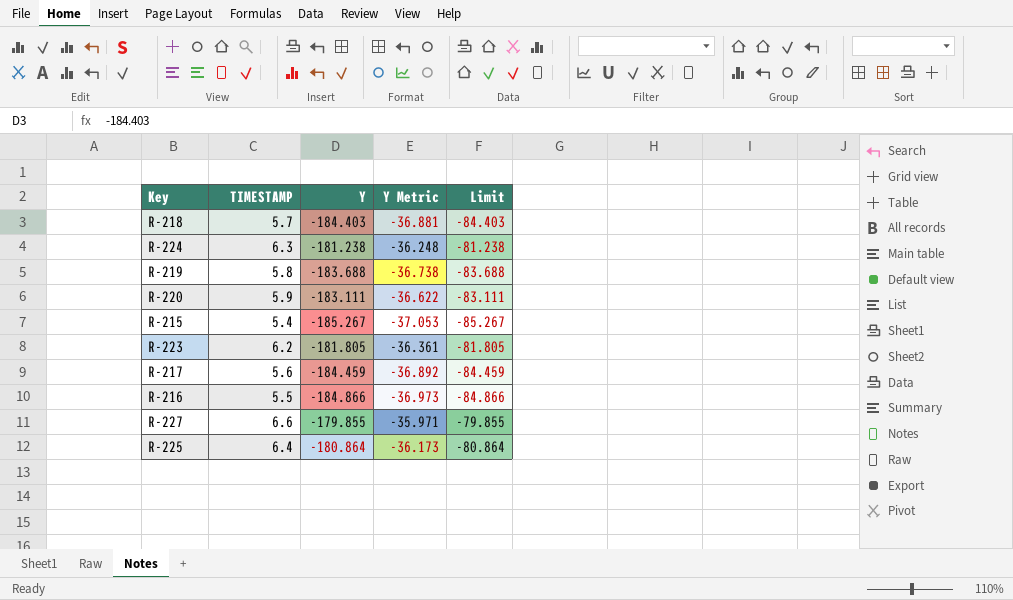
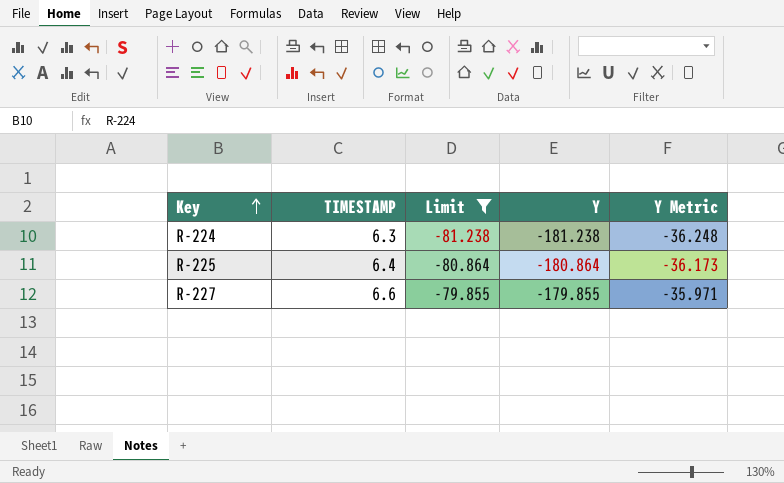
filter: none -> Limit >= -81.238
row order: none -> Key ascending
column Limit | position: 5 -> 3

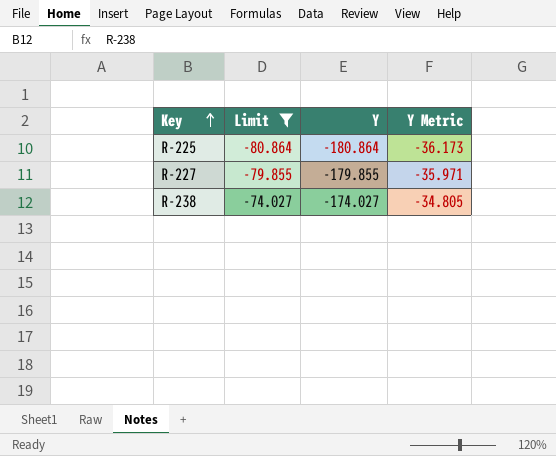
column TIMESTAMP | position: 2 -> none
row R-224: 6.3 | -81.238 | -181.238 | -36.248 -> none
row R-238: none -> -74.027 | -174.027 | -34.805

